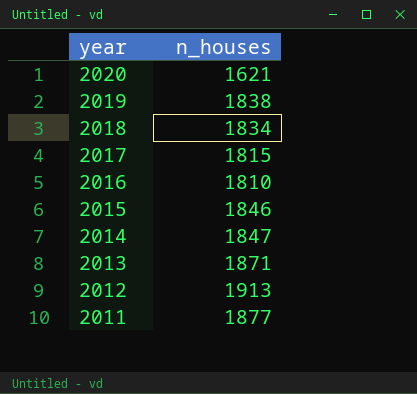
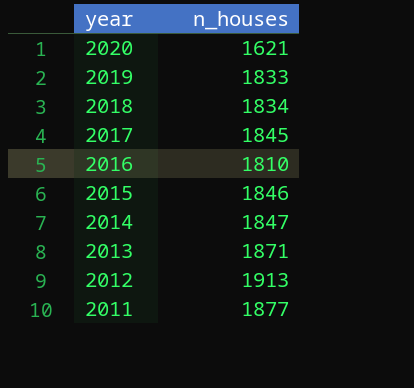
2019 | n_houses: 1838 -> 1833
2017 | n_houses: 1815 -> 1845

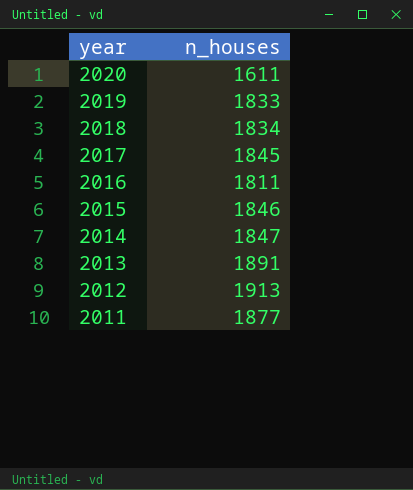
2020 | n_houses: 1621 -> 1611
2016 | n_houses: 1810 -> 1811
2013 | n_houses: 1871 -> 1891

